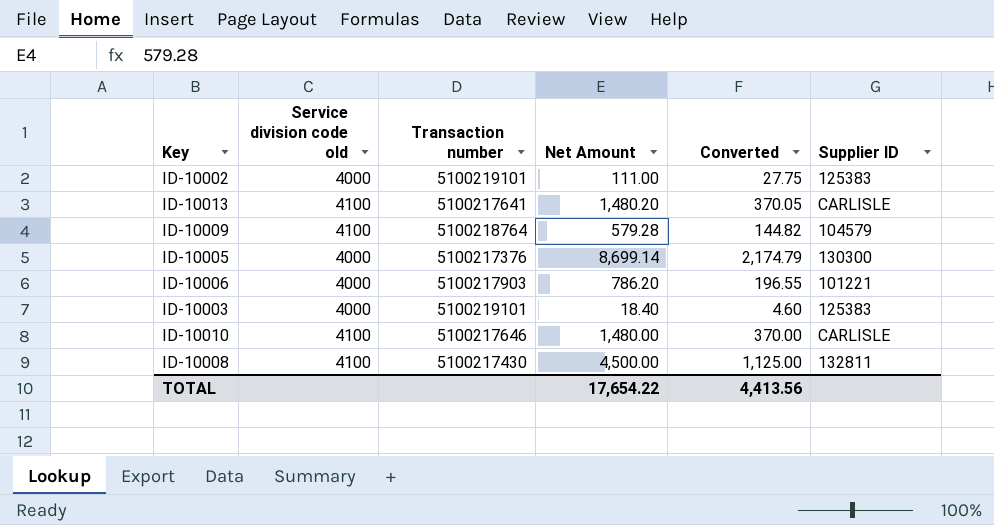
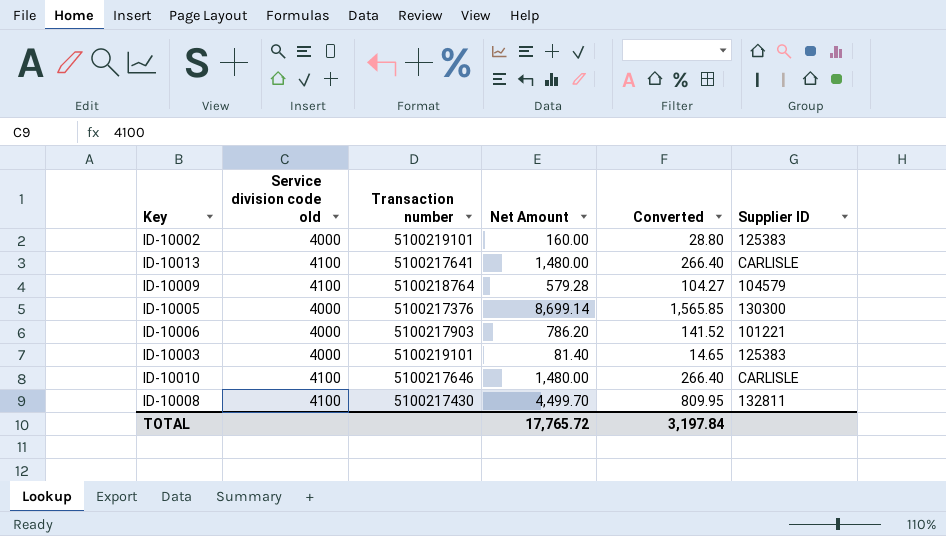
column Converted | formula: [Net Amount] * 0.25 -> [Net Amount] * 0.18
ID-10002 | Net Amount: 111.00 -> 160.00
ID-10013 | Net Amount: 1,480.20 -> 1,480.00
ID-10003 | Net Amount: 18.40 -> 81.40
ID-10008 | Net Amount: 4,500.00 -> 4,499.70
TOTAL | Net Amount: 17,654.22 -> 17,765.72
TOTAL | Converted: 4,413.56 -> 3,197.84

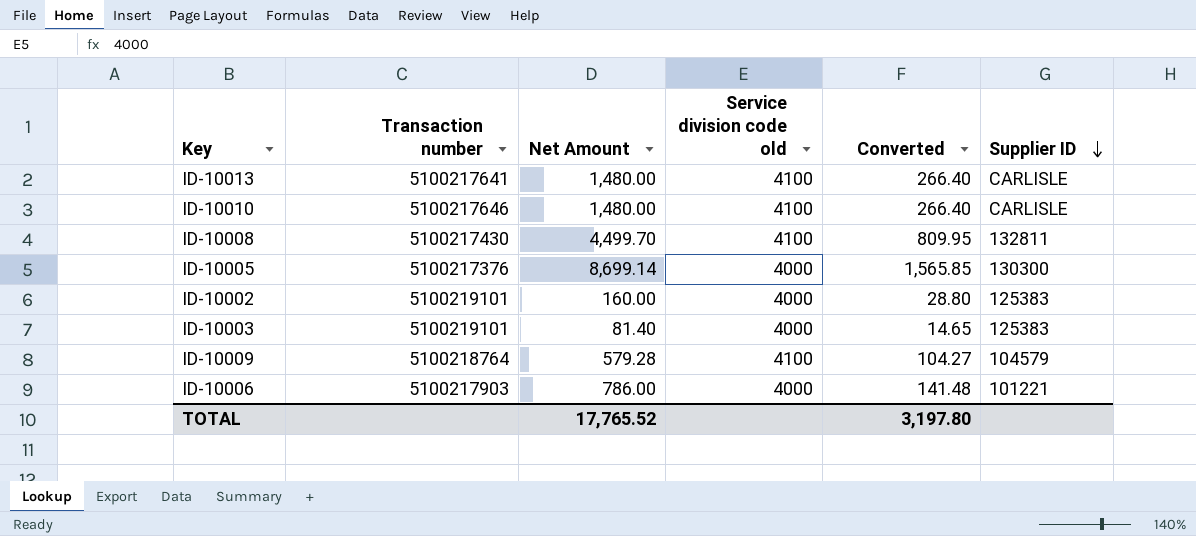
row order: none -> Supplier ID descending
column Service division code old | position: 2 -> 4
ID-10006 | Net Amount: 786.20 -> 786.00
ID-10006 | Converted: 141.52 -> 141.48
TOTAL | Net Amount: 17,765.72 -> 17,765.52
TOTAL | Converted: 3,197.84 -> 3,197.80

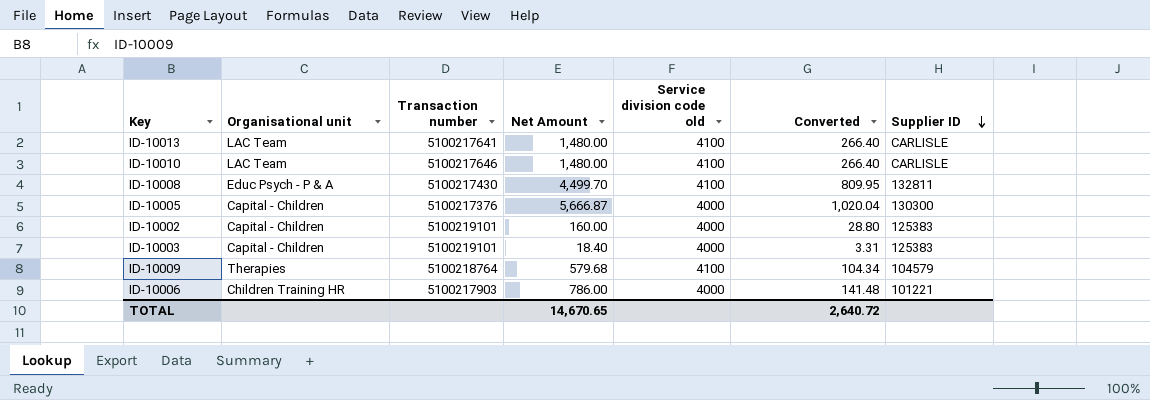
column Organisational unit | position: none -> 2
ID-10005 | Net Amount: 8,699.14 -> 5,666.87
ID-10005 | Converted: 1,565.85 -> 1,020.04
ID-10003 | Net Amount: 81.40 -> 18.40
ID-10003 | Converted: 14.65 -> 3.31
ID-10009 | Net Amount: 579.28 -> 579.68
ID-10009 | Converted: 104.27 -> 104.34
TOTAL | Net Amount: 17,765.52 -> 14,670.65
TOTAL | Converted: 3,197.80 -> 2,640.72

